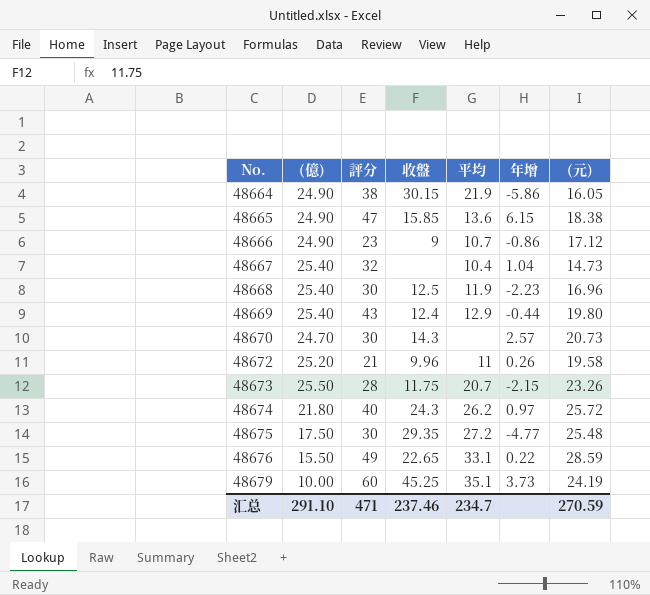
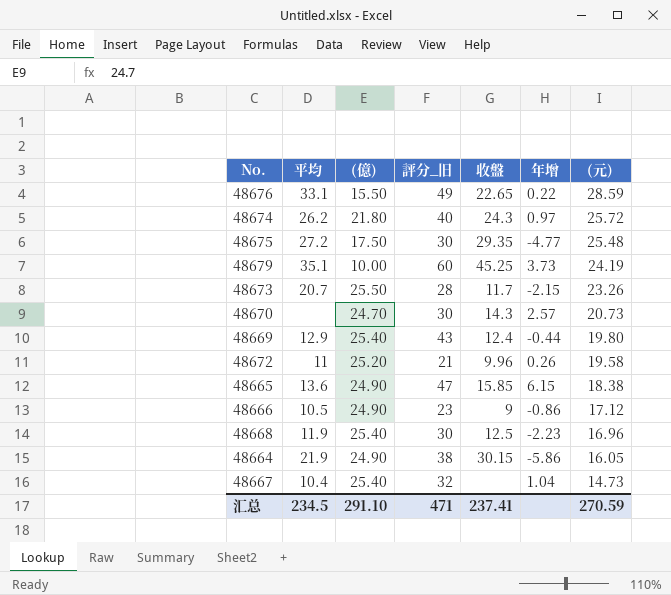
row order: No. ascending -> (元) descending
column 平均 | position: 5 -> 2
column name: 評分 -> 評分_旧
48673 | 收盤: 11.75 -> 11.7
48666 | 平均: 10.7 -> 10.5
汇总 | 平均: 234.7 -> 234.5
汇总 | 收盤: 237.46 -> 237.41

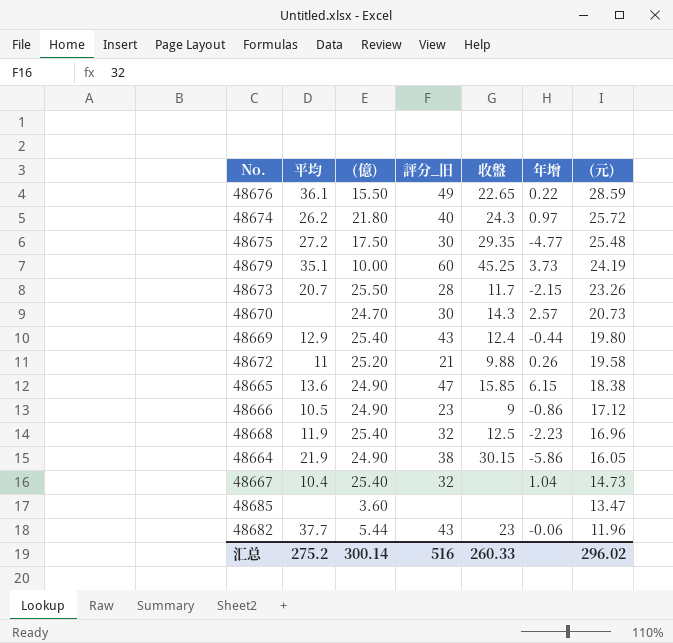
48676 | 平均: 33.1 -> 36.1
48672 | 收盤: 9.96 -> 9.88
48668 | 評分_旧: 30 -> 32
row 48685: none -> none | 3.60 | none | none | none | 13.47
row 48682: none -> 37.7 | 5.44 | 43 | 23 | -0.06 | 11.96
汇总 | 平均: 234.5 -> 275.2
汇总 | (億): 291.10 -> 300.14
汇总 | 評分_旧: 471 -> 516
汇总 | 收盤: 237.41 -> 260.33
汇总 | (元): 270.59 -> 296.02

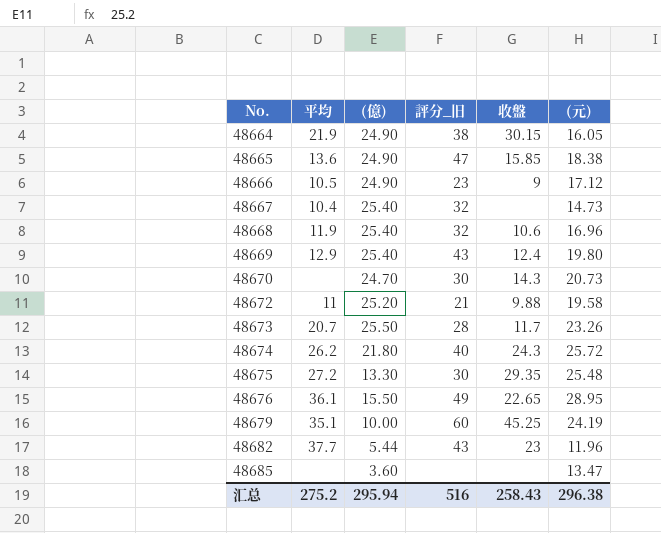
row order: (元) descending -> No. ascending
column 年增 | position: 6 -> none
48668 | 收盤: 12.5 -> 10.6
48675 | (億): 17.50 -> 13.30
48676 | (元): 28.59 -> 28.95
汇总 | (億): 300.14 -> 295.94
汇总 | 收盤: 260.33 -> 258.43
汇总 | (元): 296.02 -> 296.38

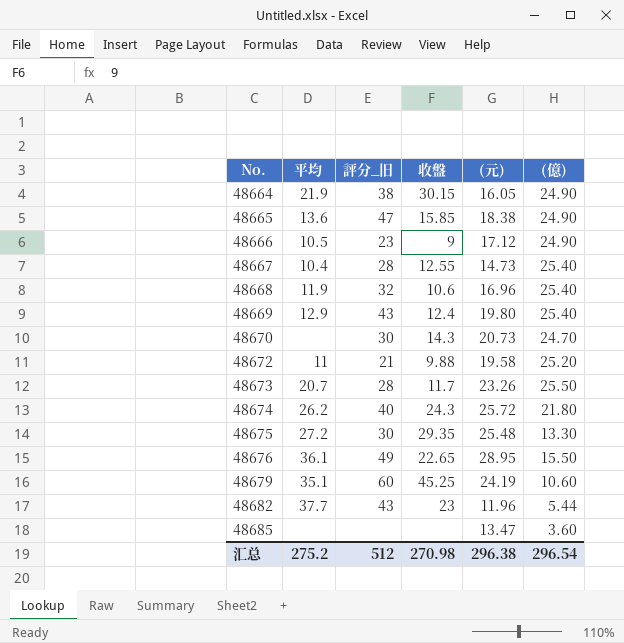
column (億) | position: 3 -> 6
48667 | 評分_旧: 32 -> 28
48667 | 收盤: none -> 12.55
48679 | (億): 10.00 -> 10.60
汇总 | 評分_旧: 516 -> 512
汇总 | 收盤: 258.43 -> 270.98
汇总 | (億): 295.94 -> 296.54

